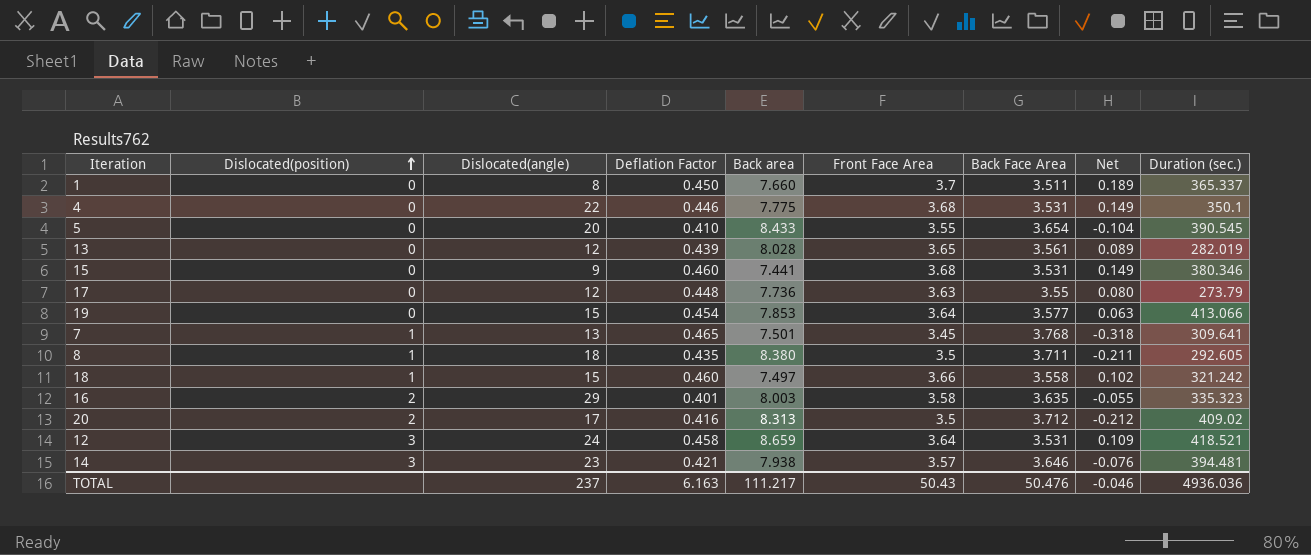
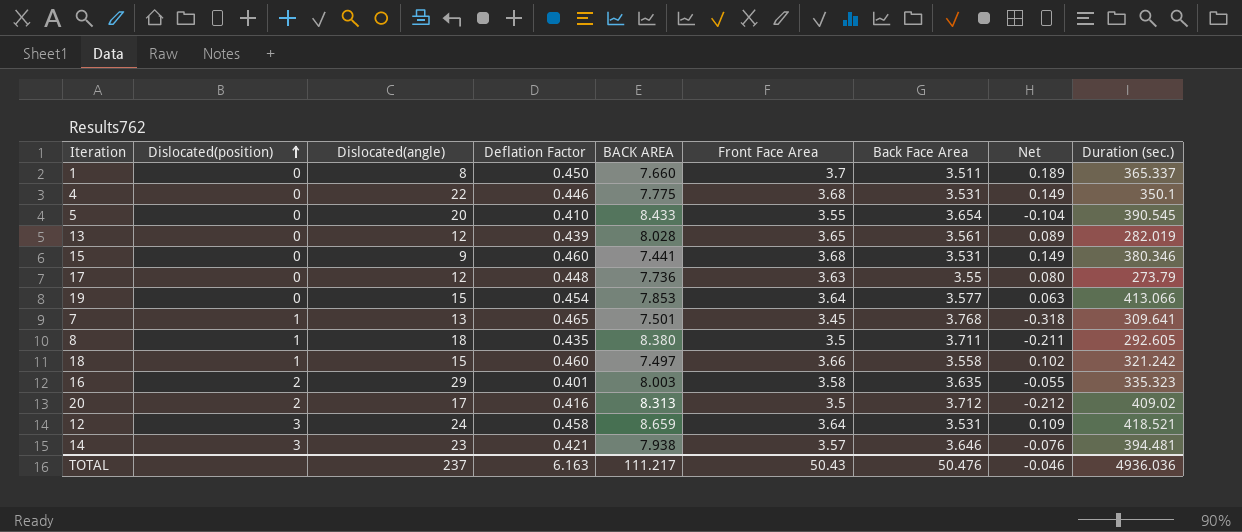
column name: Back area -> BACK AREA

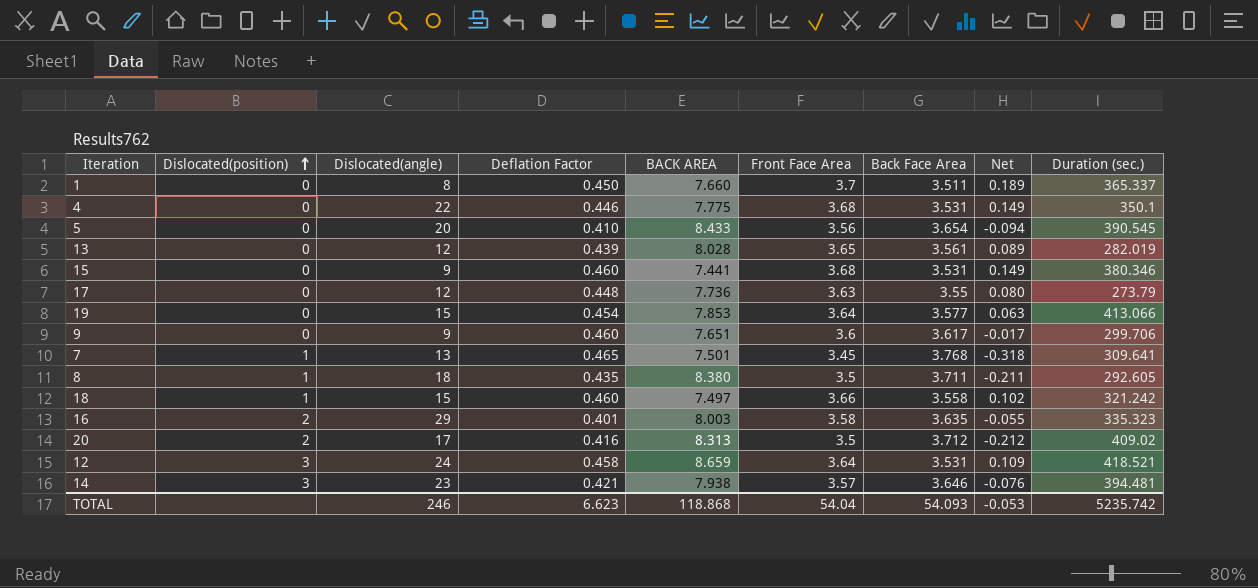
5 | Front Face Area: 3.55 -> 3.56
5 | Net: -0.104 -> -0.094
row 9: none -> 0 | 9 | 0.460 | 7.651 | 3.6 | 3.617 | -0.017 | 299.706
TOTAL | Dislocated(angle): 237 -> 246
TOTAL | Deflation Factor: 6.163 -> 6.623
TOTAL | BACK AREA: 111.217 -> 118.868
TOTAL | Front Face Area: 50.43 -> 54.04
TOTAL | Back Face Area: 50.476 -> 54.093
TOTAL | Net: -0.046 -> -0.053
TOTAL | Duration (sec.): 4936.036 -> 5235.742

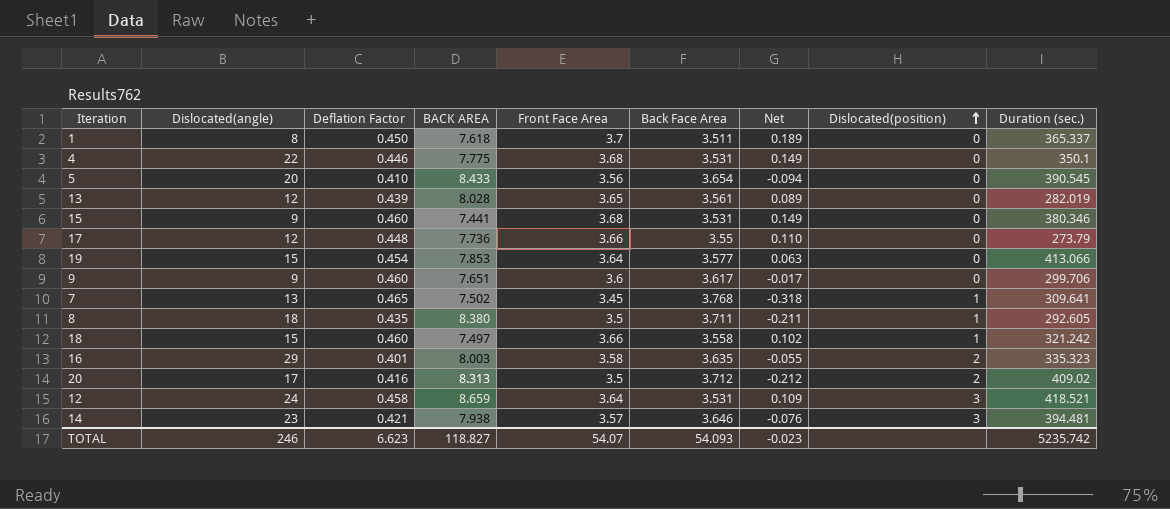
column Dislocated(position) | position: 2 -> 8
1 | BACK AREA: 7.660 -> 7.618
17 | Front Face Area: 3.63 -> 3.66
17 | Net: 0.080 -> 0.110
7 | BACK AREA: 7.501 -> 7.502
TOTAL | BACK AREA: 118.868 -> 118.827
TOTAL | Front Face Area: 54.04 -> 54.07
TOTAL | Net: -0.053 -> -0.023

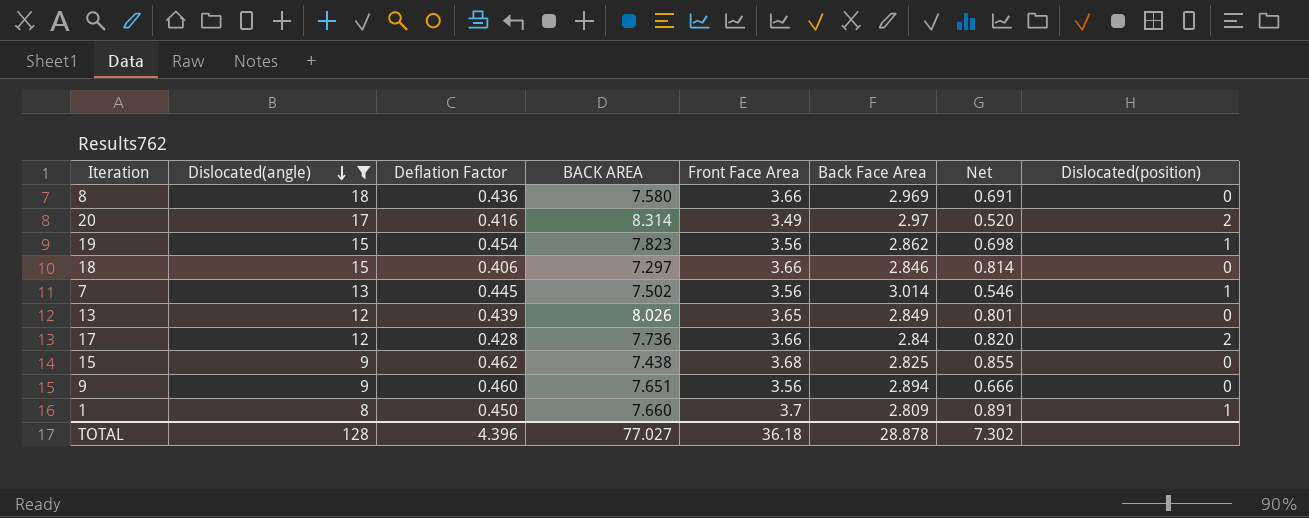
filter: none -> Dislocated(angle) <= 18
row order: Dislocated(position) ascending -> Dislocated(angle) descending
column Duration (sec.) | position: 9 -> none
8 | Deflation Factor: 0.435 -> 0.436
8 | BACK AREA: 8.380 -> 7.580
8 | Front Face Area: 3.5 -> 3.66
8 | Back Face Area: 3.711 -> 2.969
8 | Net: -0.211 -> 0.691
8 | Dislocated(position): 1 -> 0
20 | BACK AREA: 8.313 -> 8.314
20 | Front Face Area: 3.5 -> 3.49
20 | Back Face Area: 3.712 -> 2.97
20 | Net: -0.212 -> 0.520
19 | BACK AREA: 7.853 -> 7.823
19 | Front Face Area: 3.64 -> 3.56
19 | Back Face Area: 3.577 -> 2.862
19 | Net: 0.063 -> 0.698
19 | Dislocated(position): 0 -> 1
18 | Deflation Factor: 0.460 -> 0.406
18 | BACK AREA: 7.497 -> 7.297
18 | Back Face Area: 3.558 -> 2.846
18 | Net: 0.102 -> 0.814
18 | Dislocated(position): 1 -> 0
7 | Deflation Factor: 0.465 -> 0.445
7 | Front Face Area: 3.45 -> 3.56
7 | Back Face Area: 3.768 -> 3.014
7 | Net: -0.318 -> 0.546
13 | BACK AREA: 8.028 -> 8.026
13 | Back Face Area: 3.561 -> 2.849
13 | Net: 0.089 -> 0.801
17 | Deflation Factor: 0.448 -> 0.428
17 | Back Face Area: 3.55 -> 2.84
17 | Net: 0.110 -> 0.820
17 | Dislocated(position): 0 -> 2
15 | Deflation Factor: 0.460 -> 0.462
15 | BACK AREA: 7.441 -> 7.438
15 | Back Face Area: 3.531 -> 2.825
15 | Net: 0.149 -> 0.855
9 | Front Face Area: 3.6 -> 3.56
9 | Back Face Area: 3.617 -> 2.894
9 | Net: -0.017 -> 0.666
1 | BACK AREA: 7.618 -> 7.660
1 | Back Face Area: 3.511 -> 2.809
1 | Net: 0.189 -> 0.891
1 | Dislocated(position): 0 -> 1
TOTAL | Dislocated(angle): 246 -> 128
TOTAL | Deflation Factor: 6.623 -> 4.396
TOTAL | BACK AREA: 118.827 -> 77.027
TOTAL | Front Face Area: 54.07 -> 36.18
TOTAL | Back Face Area: 54.093 -> 28.878
TOTAL | Net: -0.023 -> 7.302

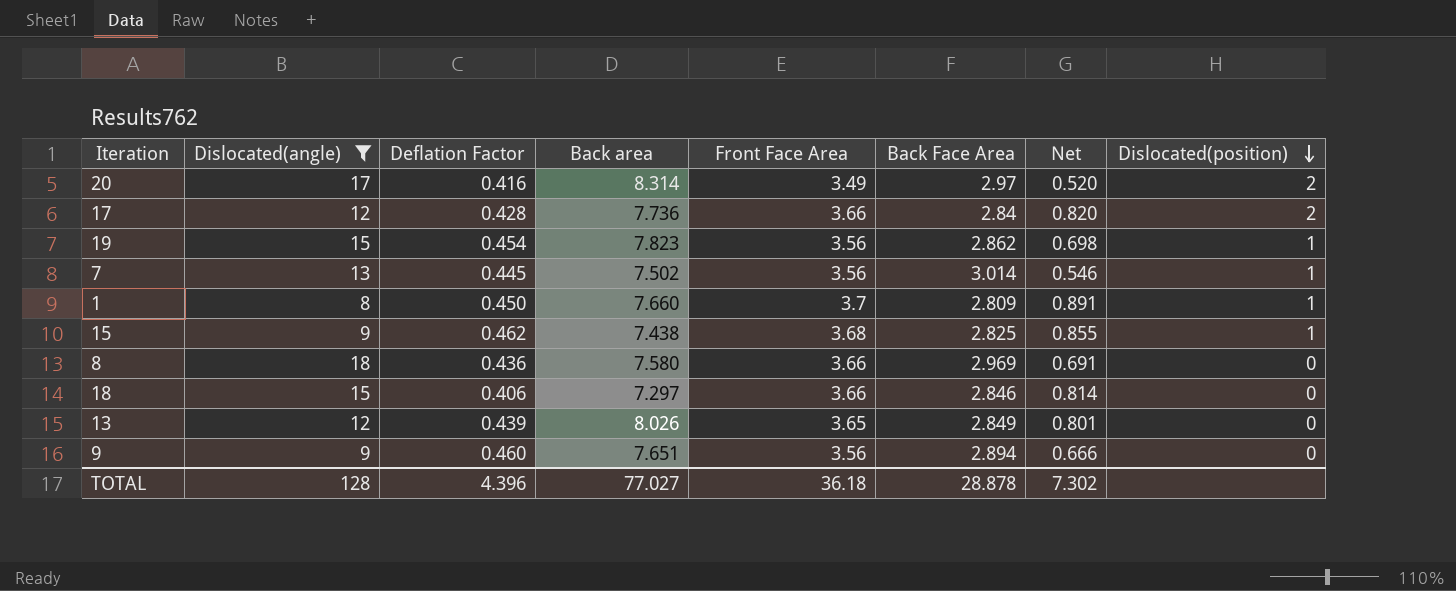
row order: Dislocated(angle) descending -> Dislocated(position) descending
column name: BACK AREA -> Back area
15 | Dislocated(position): 0 -> 1

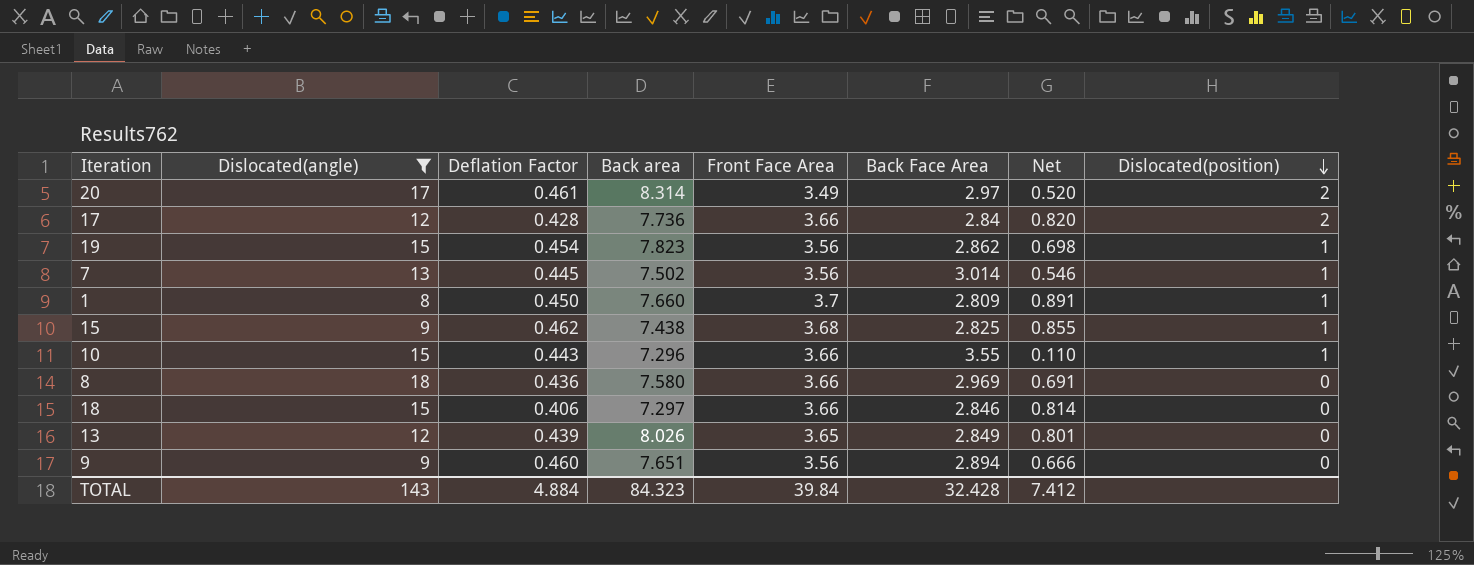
20 | Deflation Factor: 0.416 -> 0.461
row 10: none -> 15 | 0.443 | 7.296 | 3.66 | 3.55 | 0.110 | 1
TOTAL | Dislocated(angle): 128 -> 143
TOTAL | Deflation Factor: 4.396 -> 4.884
TOTAL | Back area: 77.027 -> 84.323
TOTAL | Front Face Area: 36.18 -> 39.84
TOTAL | Back Face Area: 28.878 -> 32.428
TOTAL | Net: 7.302 -> 7.412

